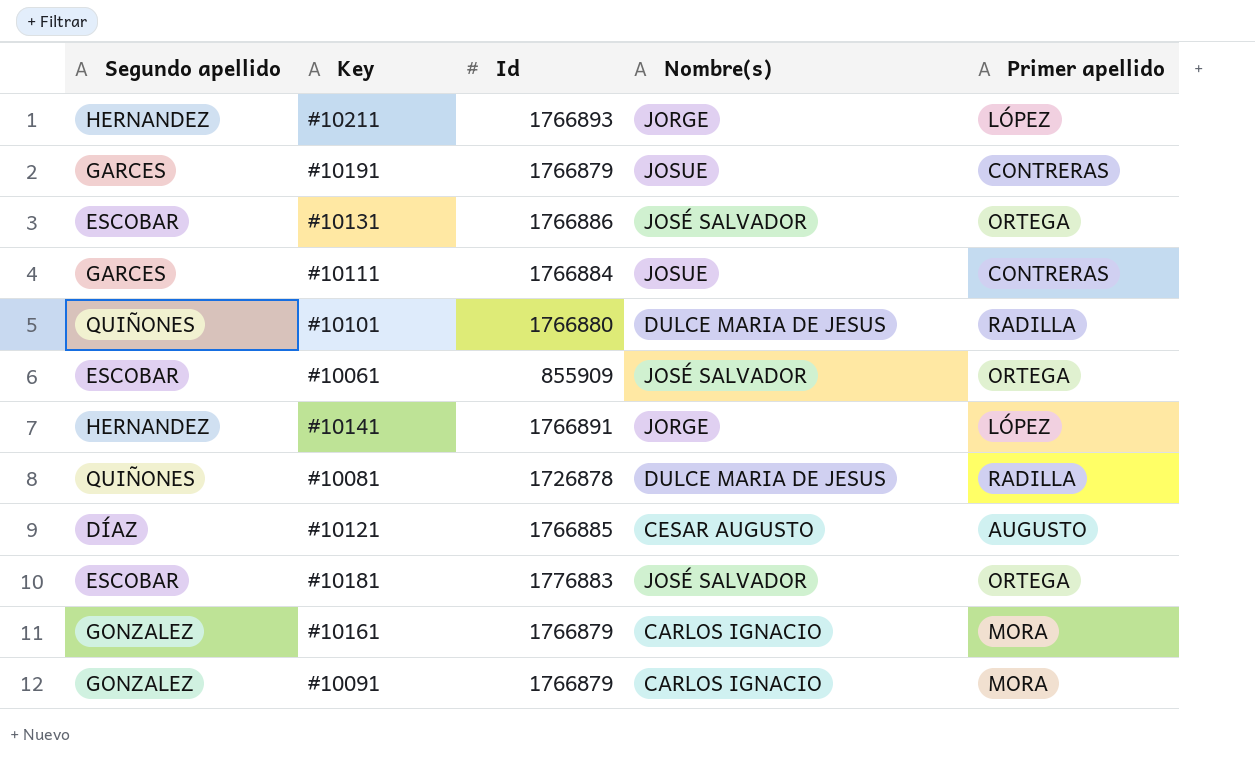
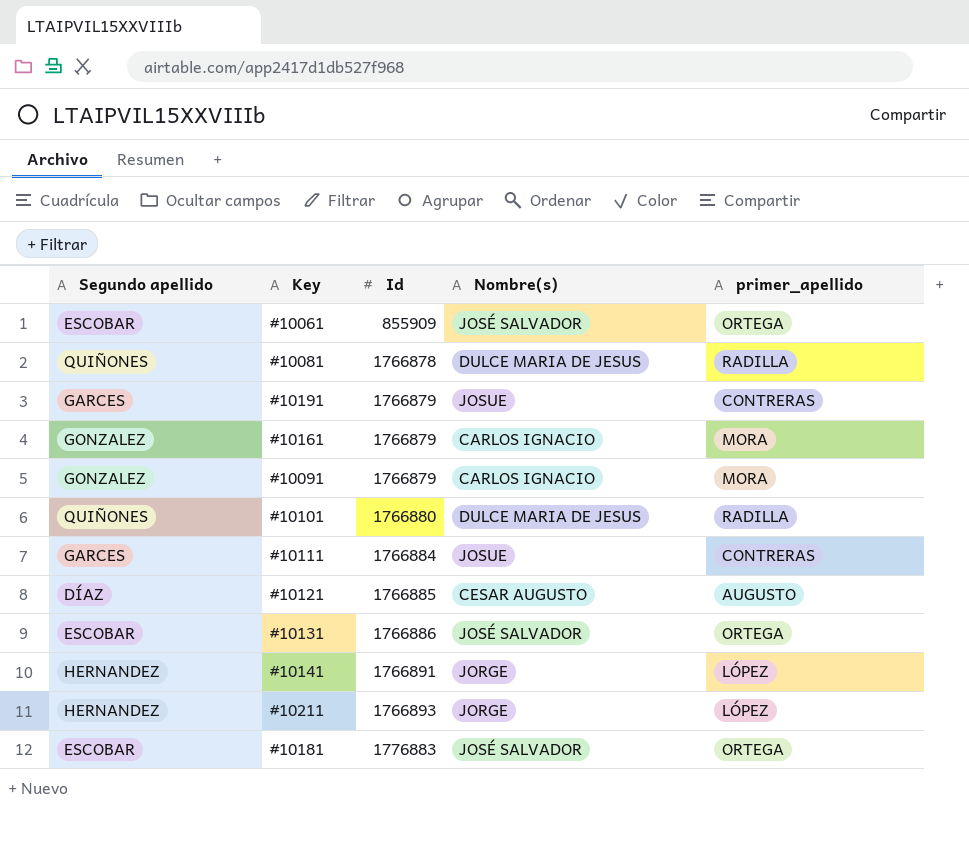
row order: none -> Id ascending
column name: Primer apellido -> primer_apellido
#10081 | Id: 1726878 -> 1766878

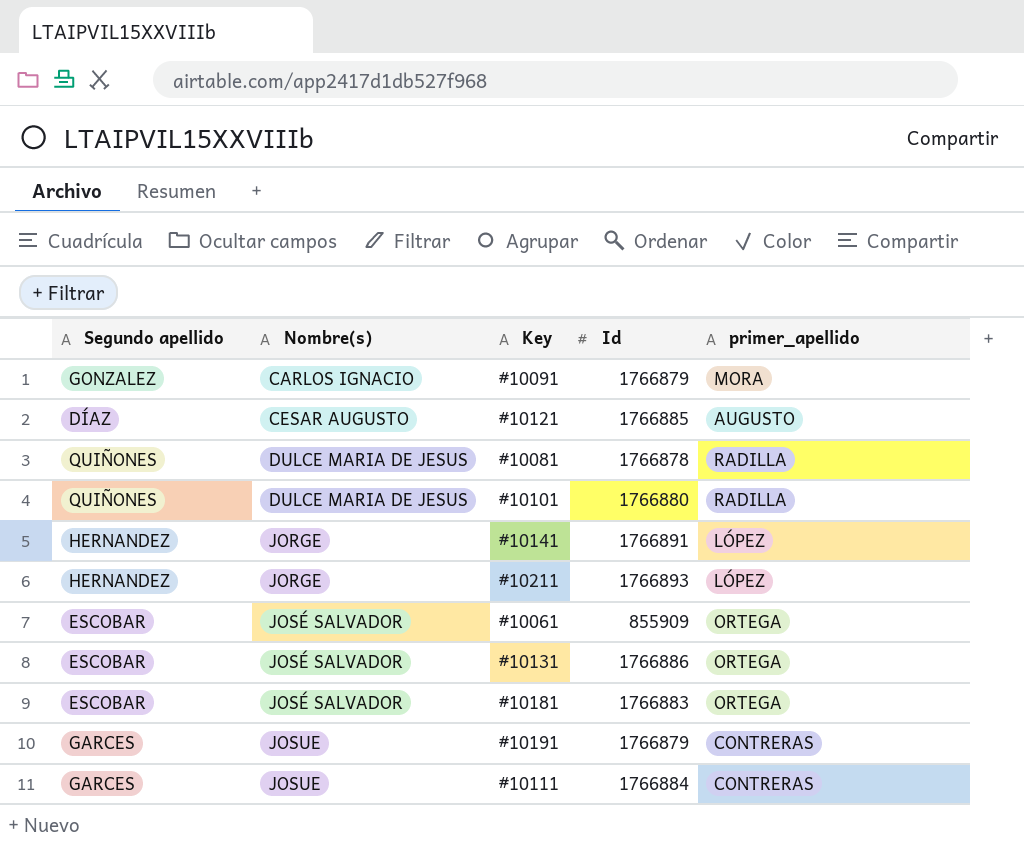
row order: Id ascending -> Nombre(s) ascending
column Nombre(s) | position: 4 -> 2
row #10161: GONZALEZ | 1766879 | CARLOS IGNACIO | MORA -> none
#10181 | Id: 1776883 -> 1766883

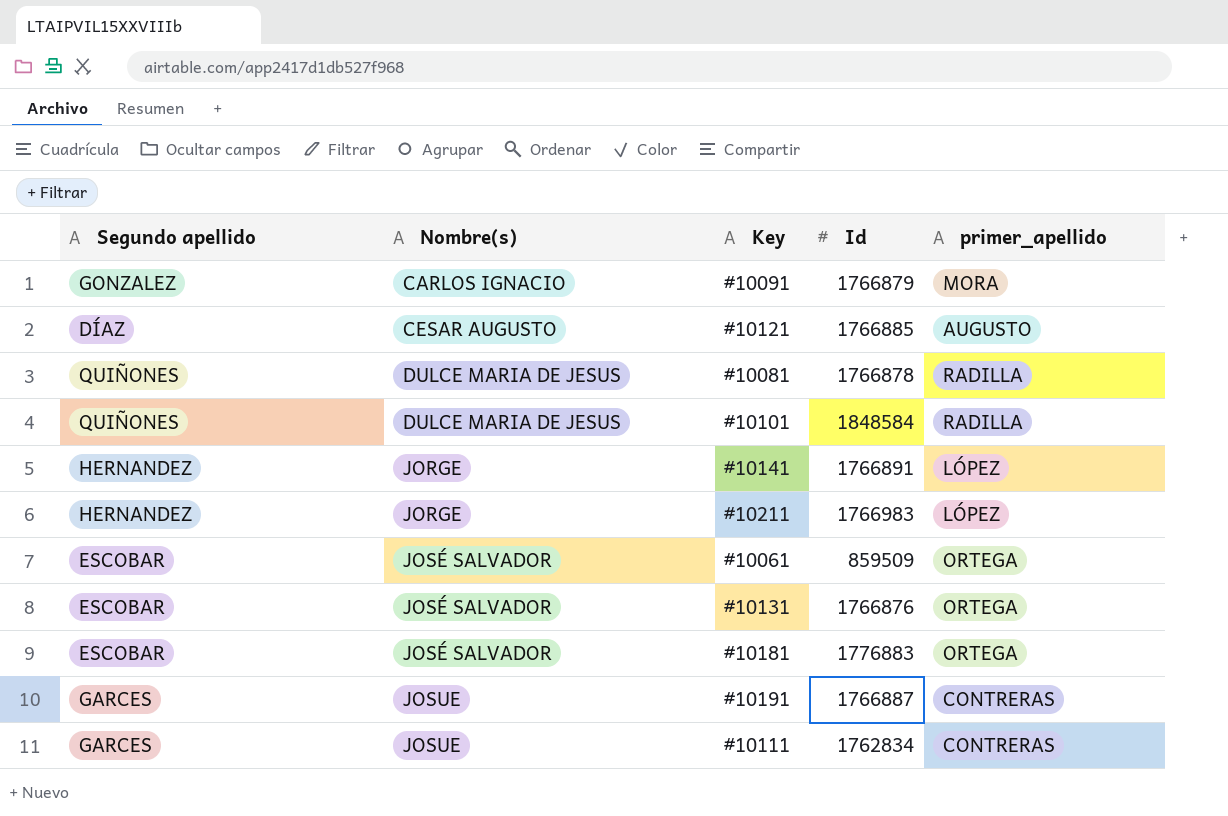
#10101 | Id: 1766880 -> 1848584
#10211 | Id: 1766893 -> 1766983
#10061 | Id: 855909 -> 859509
#10131 | Id: 1766886 -> 1766876
#10181 | Id: 1766883 -> 1776883
#10191 | Id: 1766879 -> 1766887
#10111 | Id: 1766884 -> 1762834

